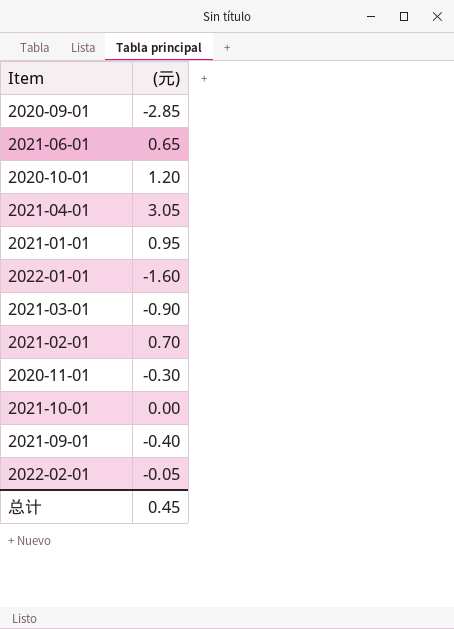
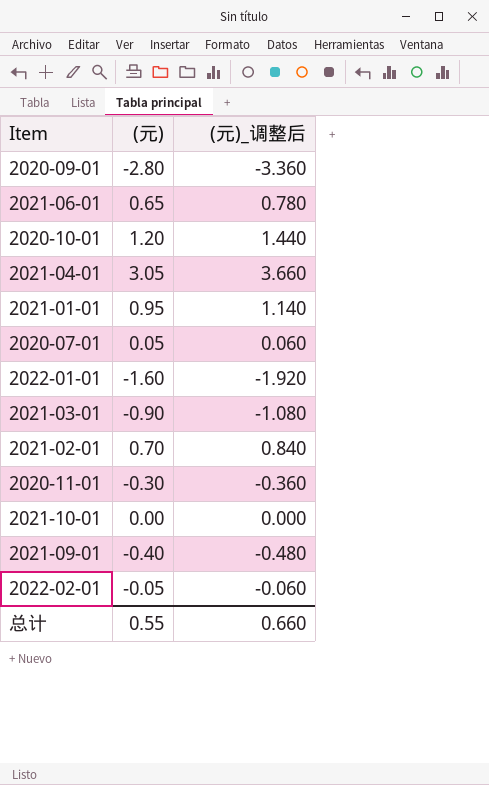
column (元)_调整后 | formula: none -> [(元)] * 1.2
2020-09-01 | (元): -2.85 -> -2.80
row 2020-07-01: none -> 0.05 | 0.060
总计 | (元): 0.45 -> 0.55

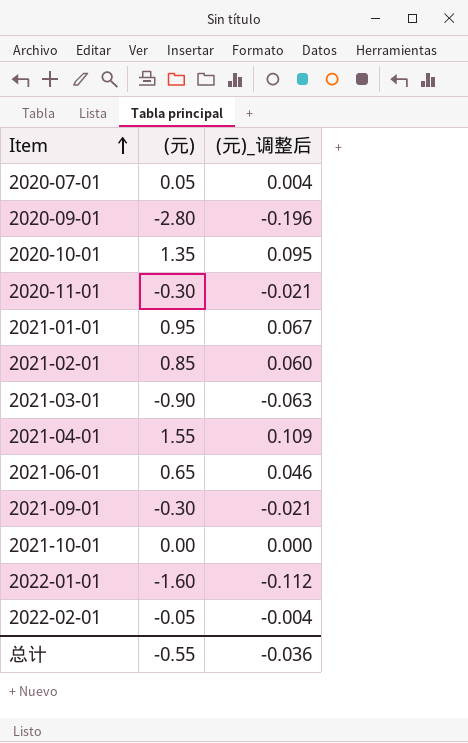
row order: none -> Item ascending
column (元)_调整后 | formula: [(元)] * 1.2 -> [(元)] * 0.07
2020-10-01 | (元): 1.20 -> 1.35
2021-02-01 | (元): 0.70 -> 0.85
2021-04-01 | (元): 3.05 -> 1.55
2021-09-01 | (元): -0.40 -> -0.30
总计 | (元): 0.55 -> -0.55
总计 | (元)_调整后: 0.660 -> -0.036

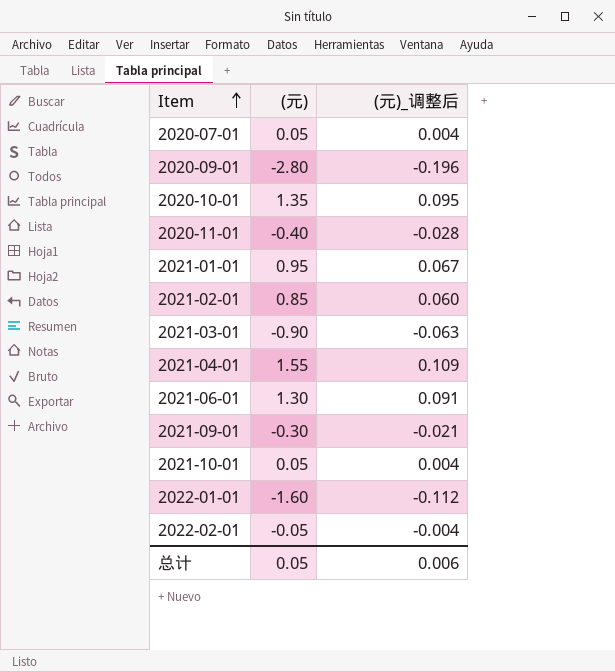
2020-11-01 | (元): -0.30 -> -0.40
2020-11-01 | (元)_调整后: -0.021 -> -0.028
2021-06-01 | (元): 0.65 -> 1.30
2021-06-01 | (元)_调整后: 0.046 -> 0.091
2021-10-01 | (元): 0.00 -> 0.05
2021-10-01 | (元)_调整后: 0.000 -> 0.004
总计 | (元): -0.55 -> 0.05
总计 | (元)_调整后: -0.036 -> 0.006

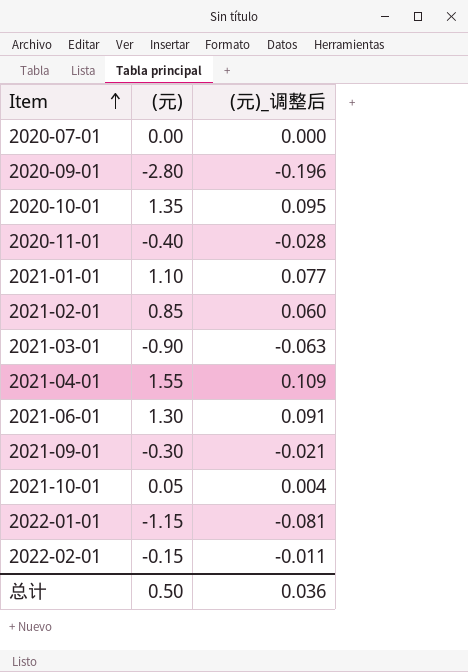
2020-07-01 | (元): 0.05 -> 0.00
2020-07-01 | (元)_调整后: 0.004 -> 0.000
2021-01-01 | (元): 0.95 -> 1.10
2021-01-01 | (元)_调整后: 0.067 -> 0.077
2022-01-01 | (元): -1.60 -> -1.15
2022-01-01 | (元)_调整后: -0.112 -> -0.081
2022-02-01 | (元): -0.05 -> -0.15
2022-02-01 | (元)_调整后: -0.004 -> -0.011
总计 | (元): 0.05 -> 0.50
总计 | (元)_调整后: 0.006 -> 0.036

